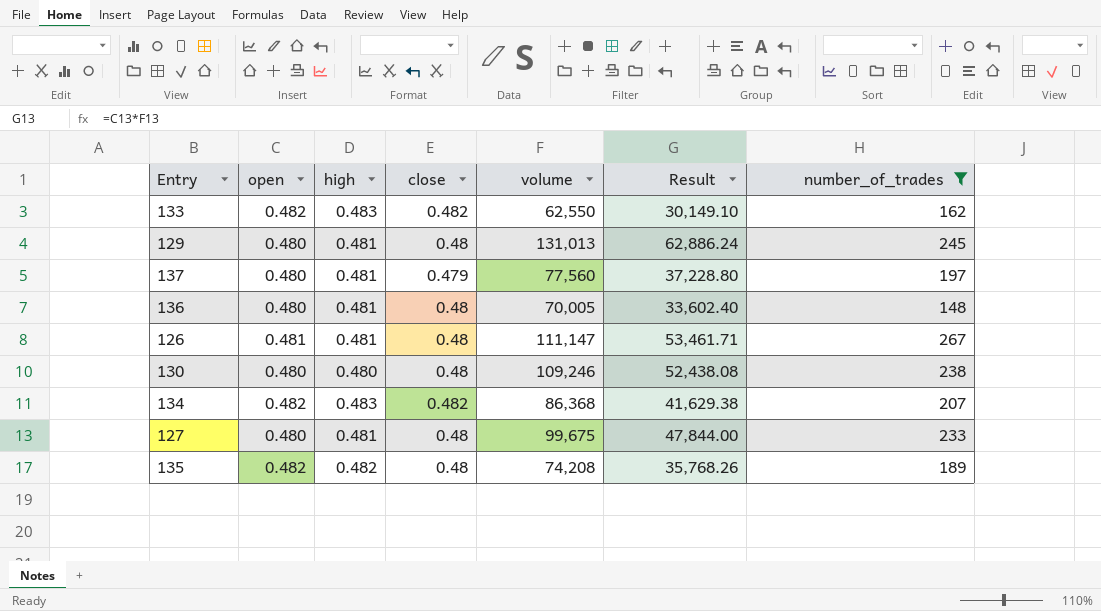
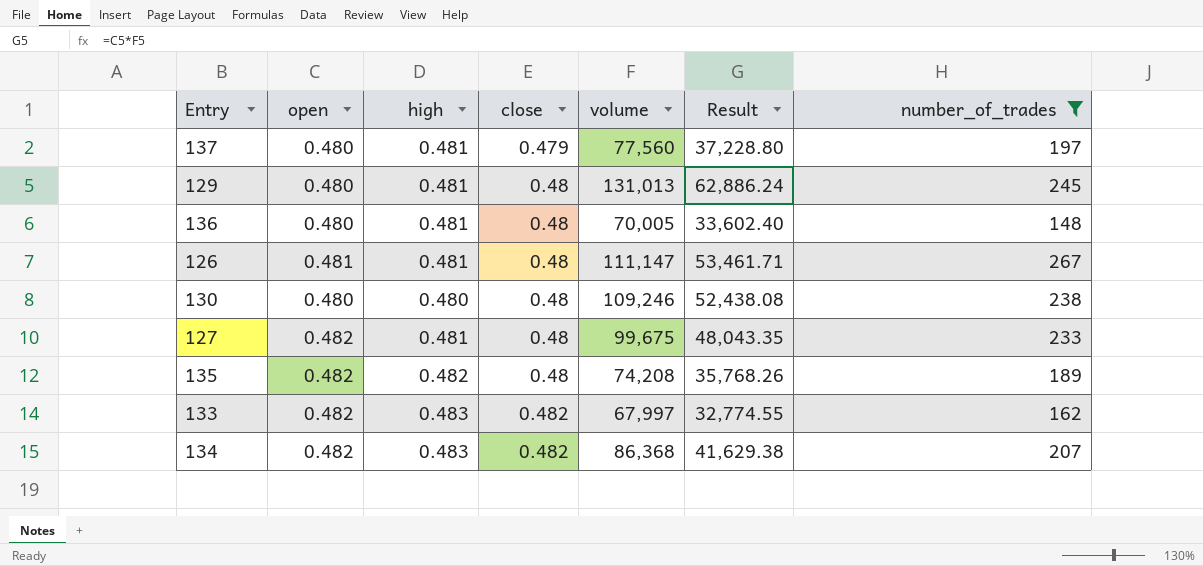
row order: none -> close ascending
127 | open: 0.480 -> 0.482
127 | Result: 47,844.00 -> 48,043.35
133 | volume: 62,550 -> 67,997
133 | Result: 30,149.10 -> 32,774.55

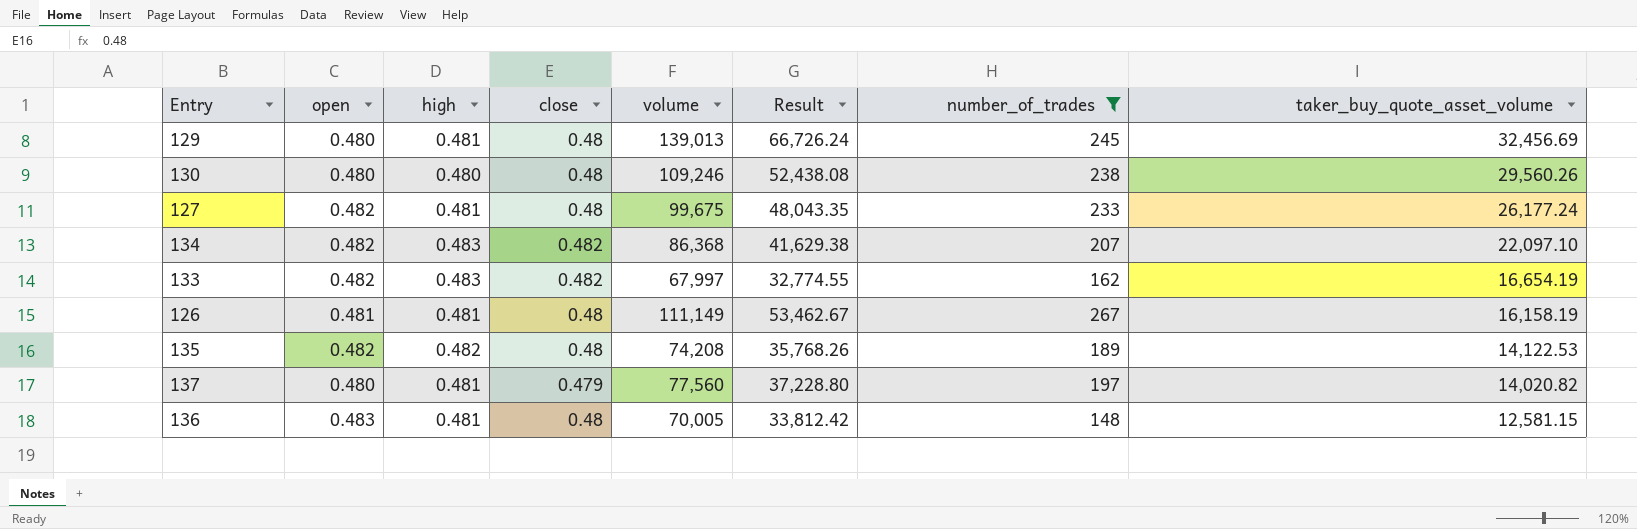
row order: close ascending -> taker_buy_quote_asset_volume descending
column taker_buy_quote_asset_volume | position: none -> 8
129 | volume: 131,013 -> 139,013
129 | Result: 62,886.24 -> 66,726.24
126 | volume: 111,147 -> 111,149
126 | Result: 53,461.71 -> 53,462.67
136 | open: 0.480 -> 0.483
136 | Result: 33,602.40 -> 33,812.42

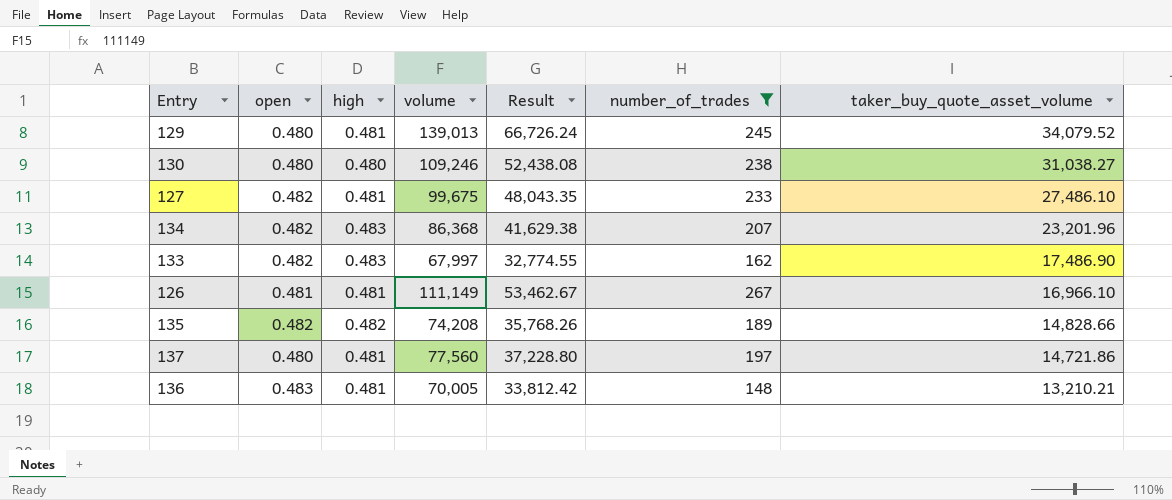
column close | position: 4 -> none
129 | taker_buy_quote_asset_volume: 32,456.69 -> 34,079.52
130 | taker_buy_quote_asset_volume: 29,560.26 -> 31,038.27
127 | taker_buy_quote_asset_volume: 26,177.24 -> 27,486.10
134 | taker_buy_quote_asset_volume: 22,097.10 -> 23,201.96
133 | taker_buy_quote_asset_volume: 16,654.19 -> 17,486.90
126 | taker_buy_quote_asset_volume: 16,158.19 -> 16,966.10
135 | taker_buy_quote_asset_volume: 14,122.53 -> 14,828.66
137 | taker_buy_quote_asset_volume: 14,020.82 -> 14,721.86
136 | taker_buy_quote_asset_volume: 12,581.15 -> 13,210.21

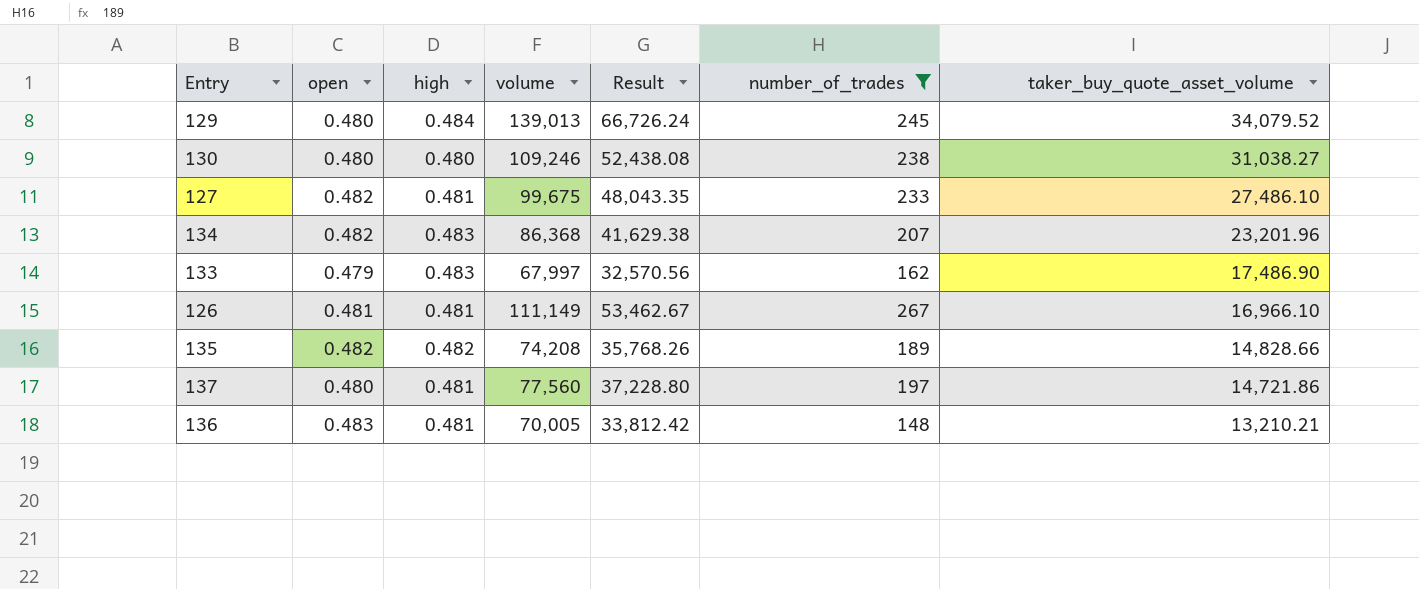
129 | high: 0.481 -> 0.484
133 | open: 0.482 -> 0.479
133 | Result: 32,774.55 -> 32,570.56

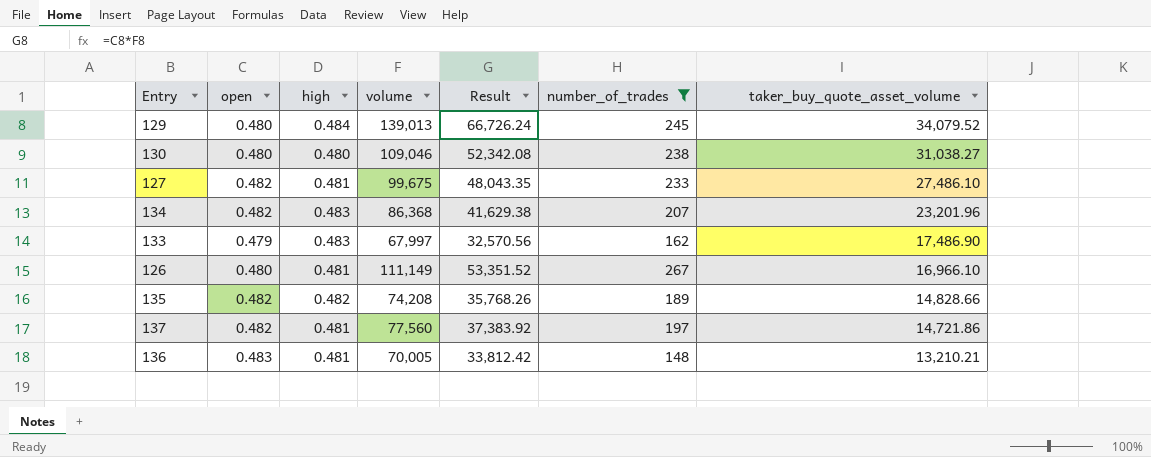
130 | volume: 109,246 -> 109,046
130 | Result: 52,438.08 -> 52,342.08
126 | open: 0.481 -> 0.480
126 | Result: 53,462.67 -> 53,351.52
137 | open: 0.480 -> 0.482
137 | Result: 37,228.80 -> 37,383.92

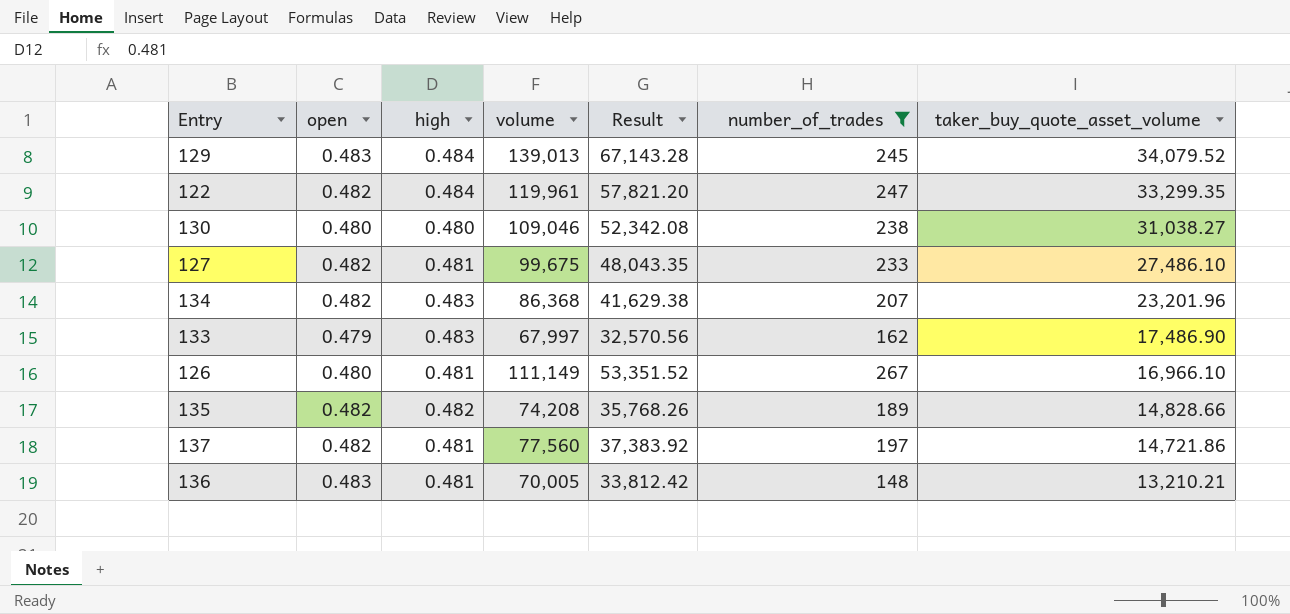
129 | open: 0.480 -> 0.483
129 | Result: 66,726.24 -> 67,143.28
row 122: none -> 0.482 | 0.484 | 119,961 | 57,821.20 | 247 | 33,299.35

